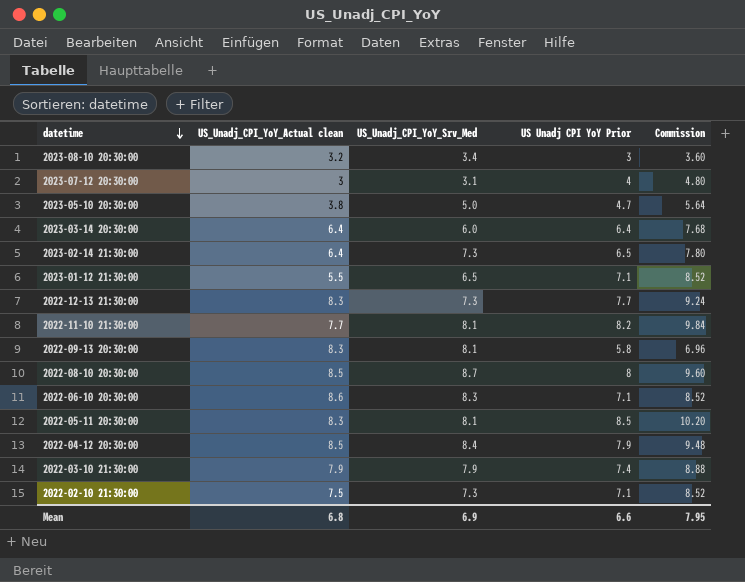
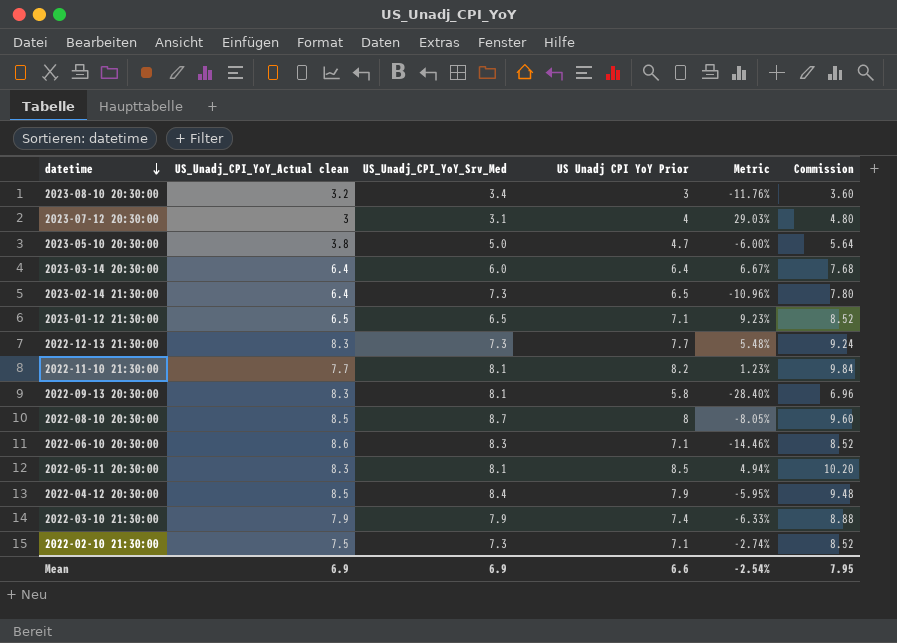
column Metric | formula: none -> ([US Unadj CPI YoY Prior] - [US_Unadj_CPI_YoY_Srv_Med]) / [US_Unadj_CPI_YoY_Srv_Med]
2023-01-12 21:30:00 | US_Unadj_CPI_YoY_Actual clean: 5.5 -> 6.5
Mean | US_Unadj_CPI_YoY_Actual clean: 6.8 -> 6.9

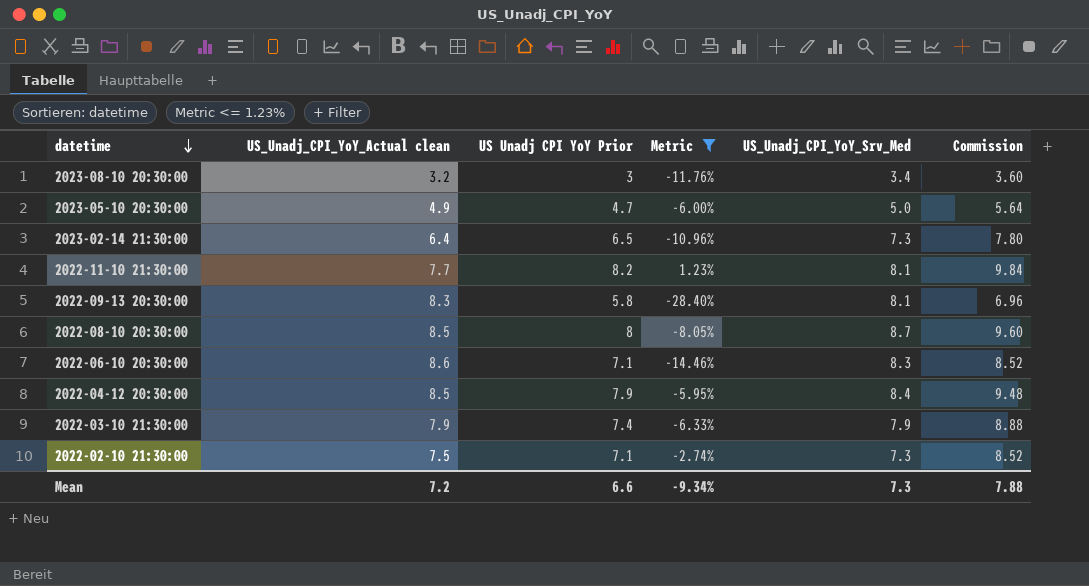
filter: none -> Metric <= 1.23%
column US_Unadj_CPI_YoY_Srv_Med | position: 3 -> 5
2023-05-10 20:30:00 | US_Unadj_CPI_YoY_Actual clean: 3.8 -> 4.9
Mean | US_Unadj_CPI_YoY_Actual clean: 6.9 -> 7.2
Mean | Metric: -2.54% -> -9.34%
Mean | US_Unadj_CPI_YoY_Srv_Med: 6.9 -> 7.3
Mean | Commission: 7.95 -> 7.88

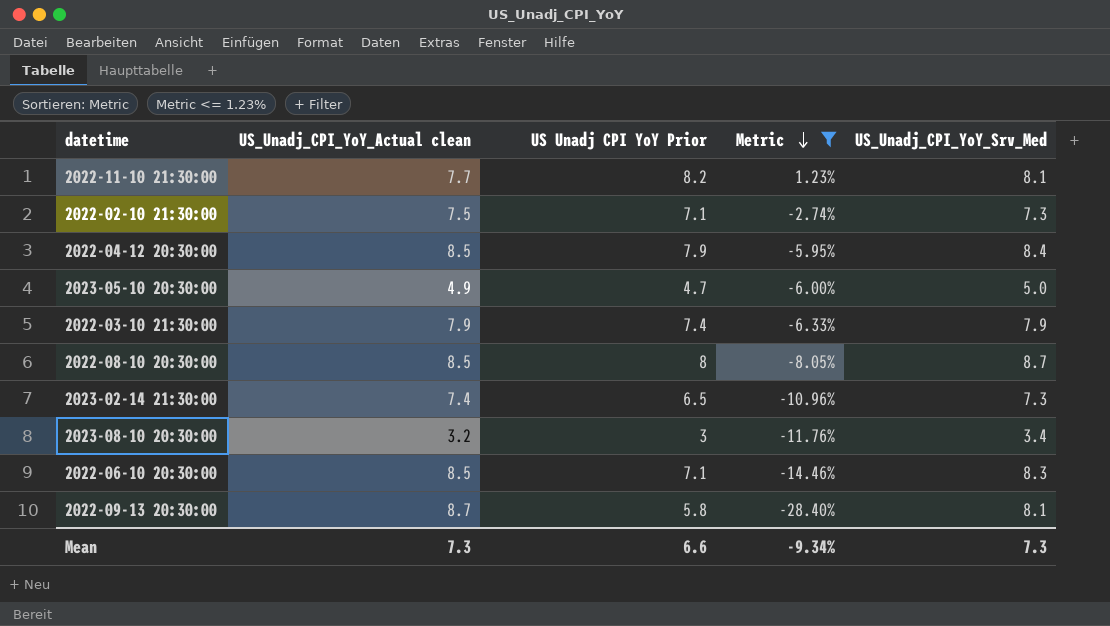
row order: datetime descending -> Metric descending
column Commission | formula: [US Unadj CPI YoY Prior] * 1.2 -> none
2023-02-14 21:30:00 | US_Unadj_CPI_YoY_Actual clean: 6.4 -> 7.4
2022-06-10 20:30:00 | US_Unadj_CPI_YoY_Actual clean: 8.6 -> 8.5
2022-09-13 20:30:00 | US_Unadj_CPI_YoY_Actual clean: 8.3 -> 8.7
Mean | US_Unadj_CPI_YoY_Actual clean: 7.2 -> 7.3

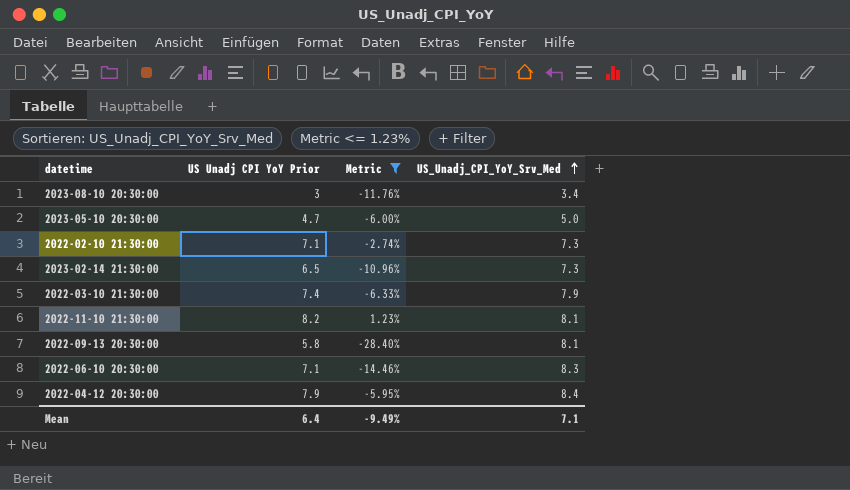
row order: Metric descending -> US_Unadj_CPI_YoY_Srv_Med ascending
column US_Unadj_CPI_YoY_Actual clean | position: 2 -> none
row 2022-08-10 20:30:00: 8.5 | 8 | -8.05% | 8.7 -> none
Mean | US Unadj CPI YoY Prior: 6.6 -> 6.4
Mean | Metric: -9.34% -> -9.49%
Mean | US_Unadj_CPI_YoY_Srv_Med: 7.3 -> 7.1

